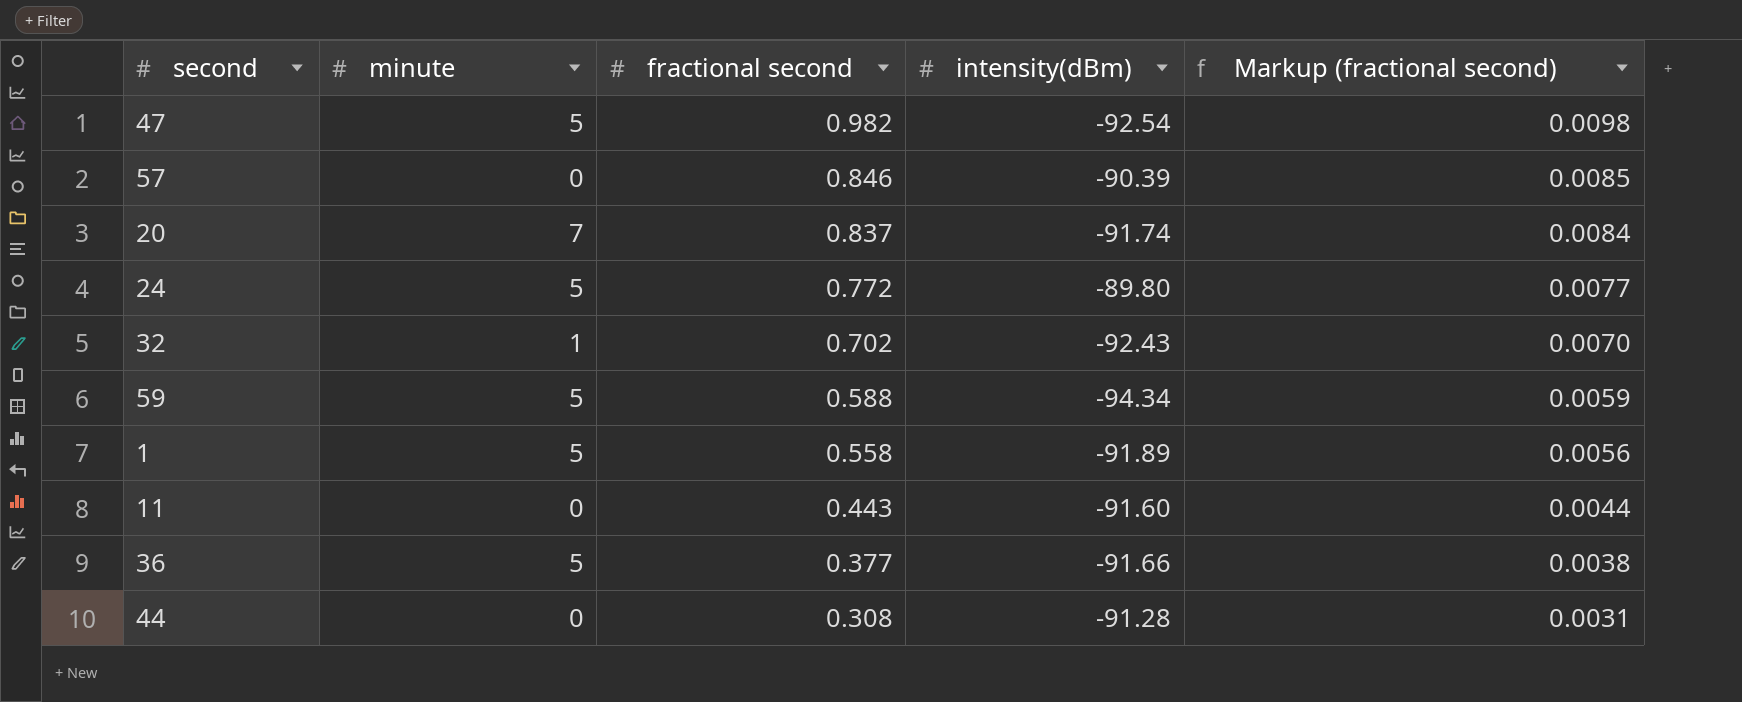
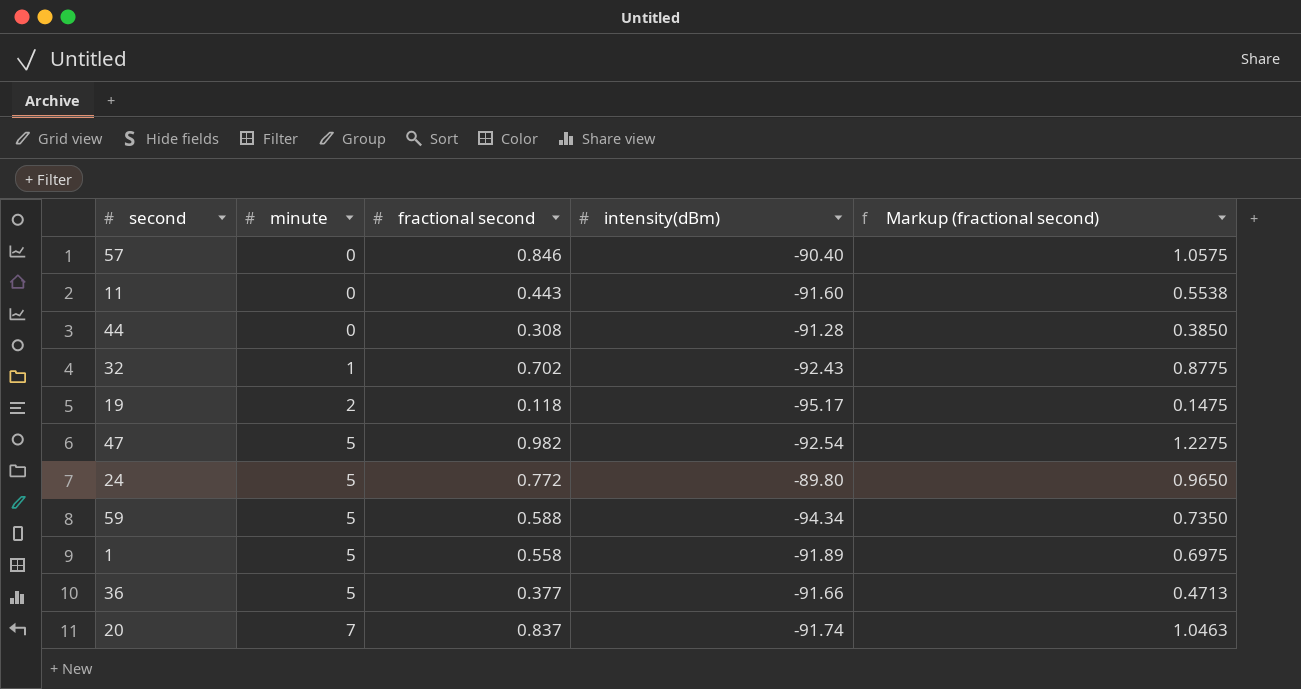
row order: fractional second descending -> minute ascending
column Markup (fractional second) | formula: [fractional second] * 0.01 -> [fractional second] * 1.25
57 | intensity(dBm): -90.39 -> -90.40
row 19: none -> 2 | 0.118 | -95.17 | 0.1475

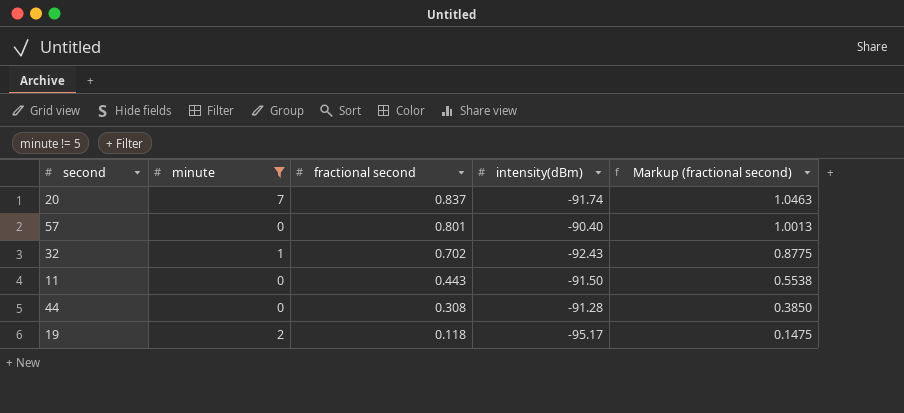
filter: none -> minute != 5
row order: minute ascending -> fractional second descending
57 | fractional second: 0.846 -> 0.801
57 | Markup (fractional second): 1.0575 -> 1.0013
11 | intensity(dBm): -91.60 -> -91.50

